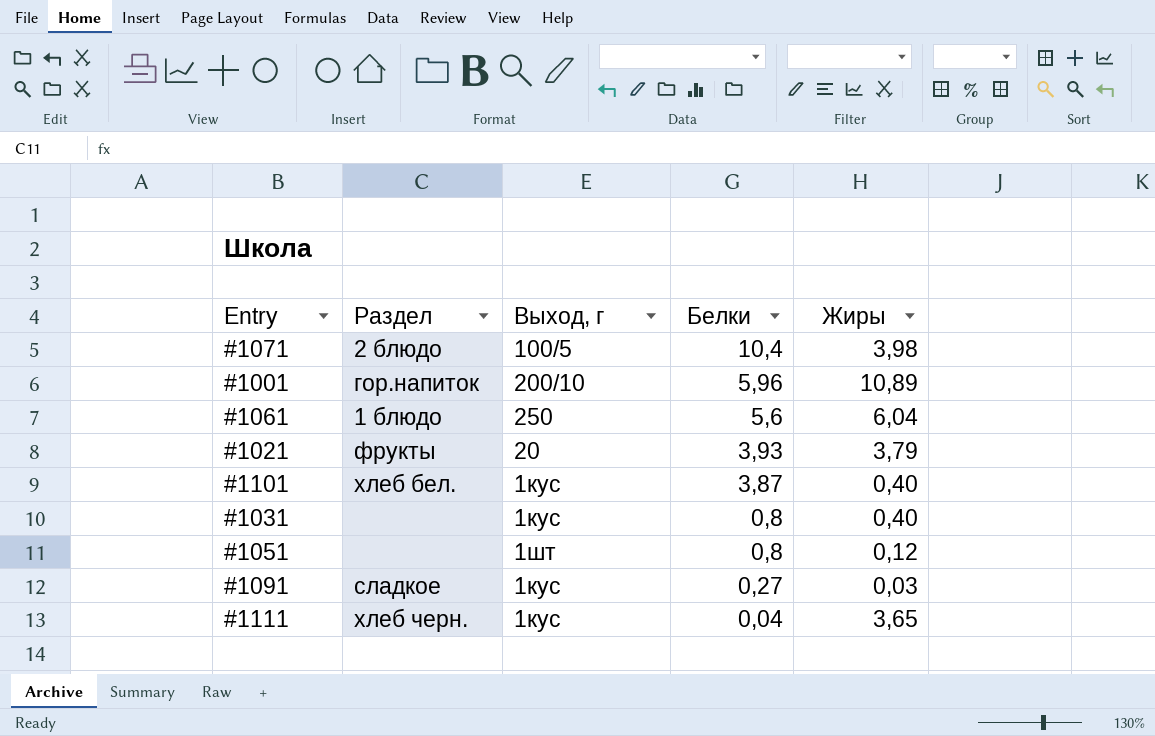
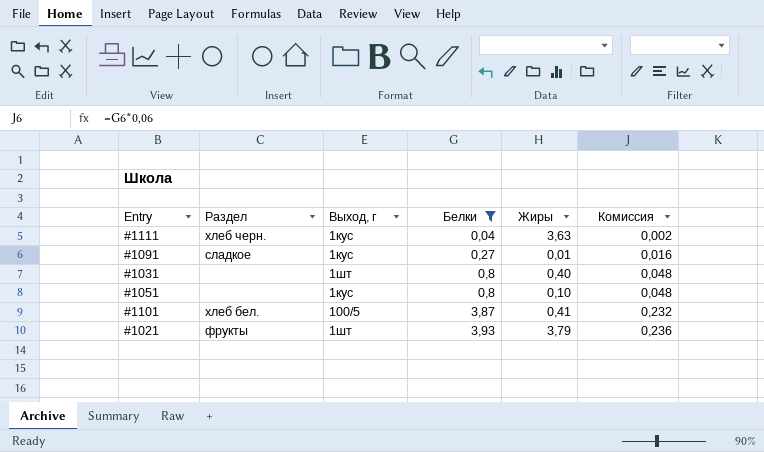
filter: none -> Белки <= 3,93
row order: Белки descending -> Белки ascending
column Комиссия | formula: none -> [Белки] * 0,06
#1111 | Жиры: 3,65 -> 3,63
#1091 | Жиры: 0,03 -> 0,01
#1031 | Выход, г: 1кус -> 1шт
#1051 | Выход, г: 1шт -> 1кус
#1051 | Жиры: 0,12 -> 0,10
#1101 | Выход, г: 1кус -> 100/5
#1101 | Жиры: 0,40 -> 0,41
#1021 | Выход, г: 20 -> 1шт

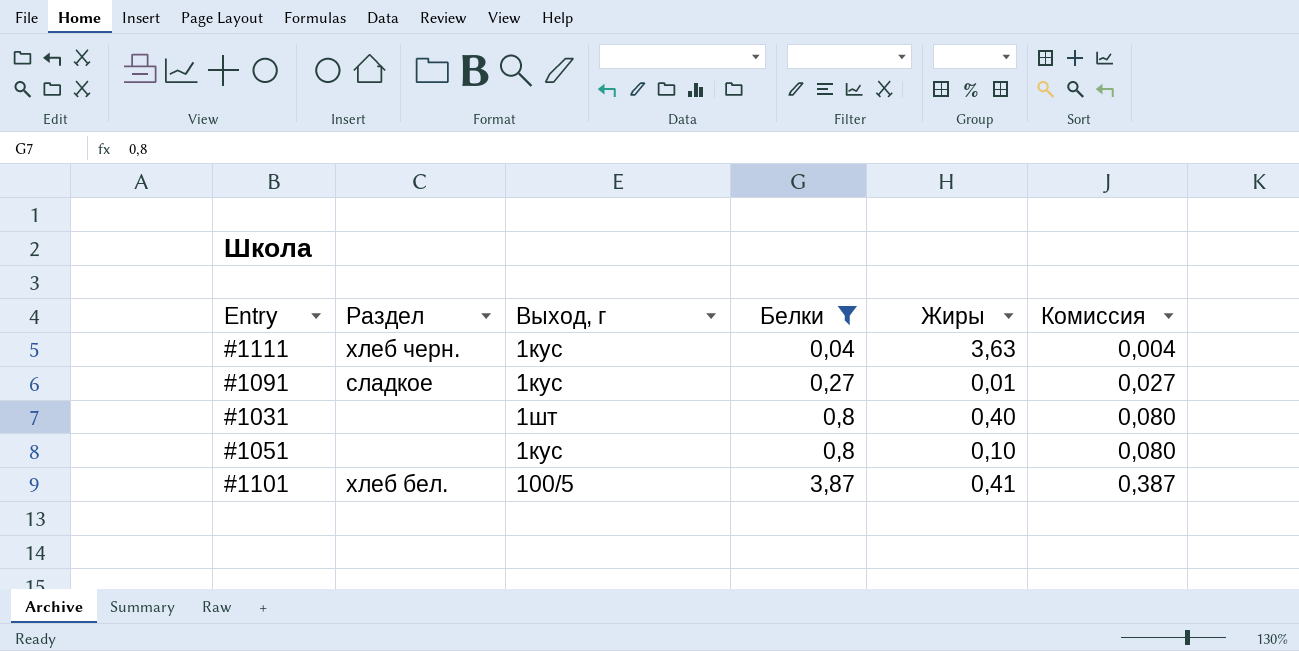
column Комиссия | formula: [Белки] * 0,06 -> [Белки] * 0,1
row #1021: фрукты | 1шт | 3,93 | 3,79 | 0,236 -> none

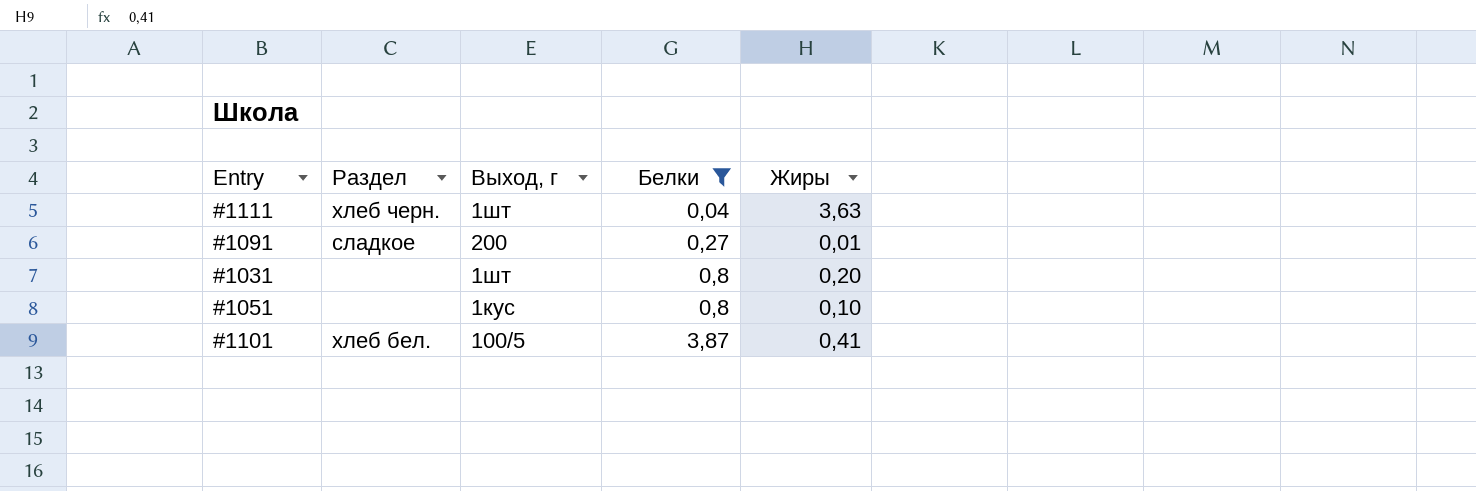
column Комиссия | formula: [Белки] * 0,1 -> none
#1111 | Выход, г: 1кус -> 1шт
#1091 | Выход, г: 1кус -> 200
#1031 | Жиры: 0,40 -> 0,20

